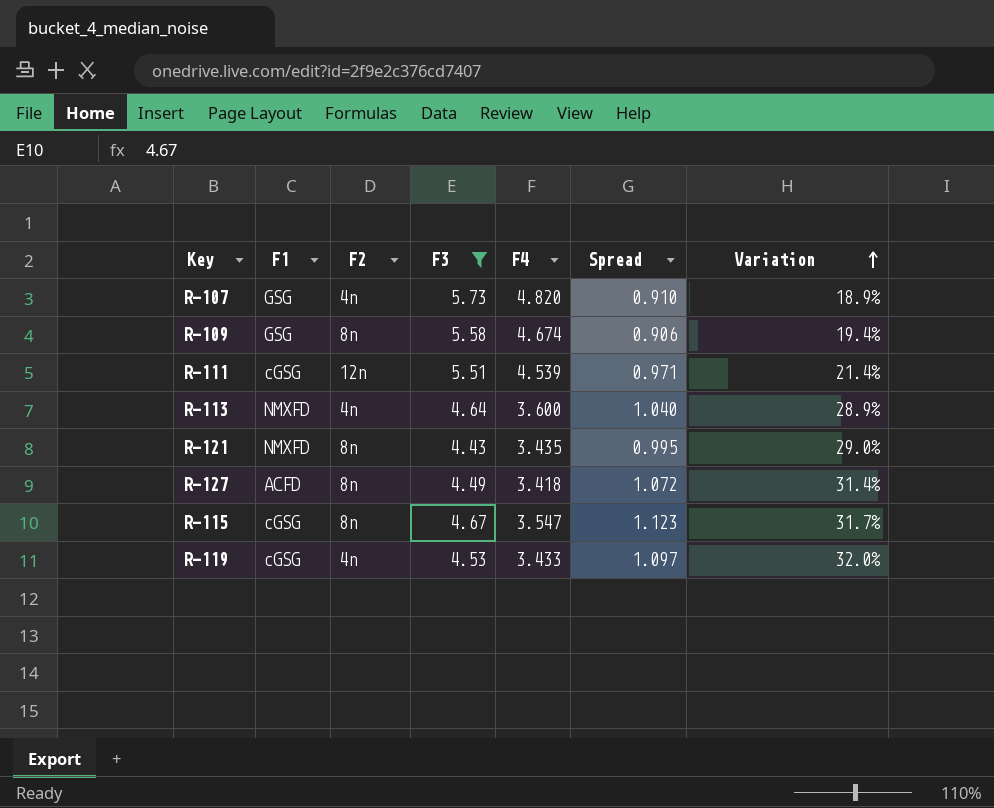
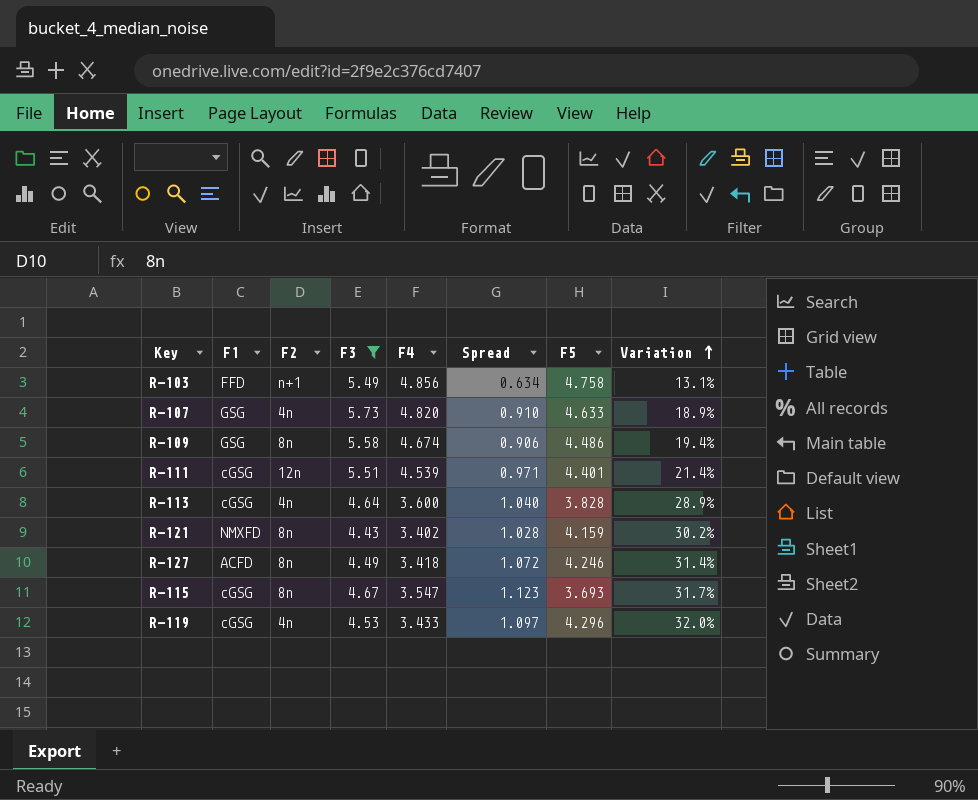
column F5 | position: none -> 7
row R-103: none -> FFD | n+1 | 5.49 | 4.856 | 0.634 | 4.758 | 13.1%
R-113 | F1: NMXFD -> cGSG
R-121 | F4: 3.435 -> 3.402
R-121 | Spread: 0.995 -> 1.028
R-121 | Variation: 29.0% -> 30.2%

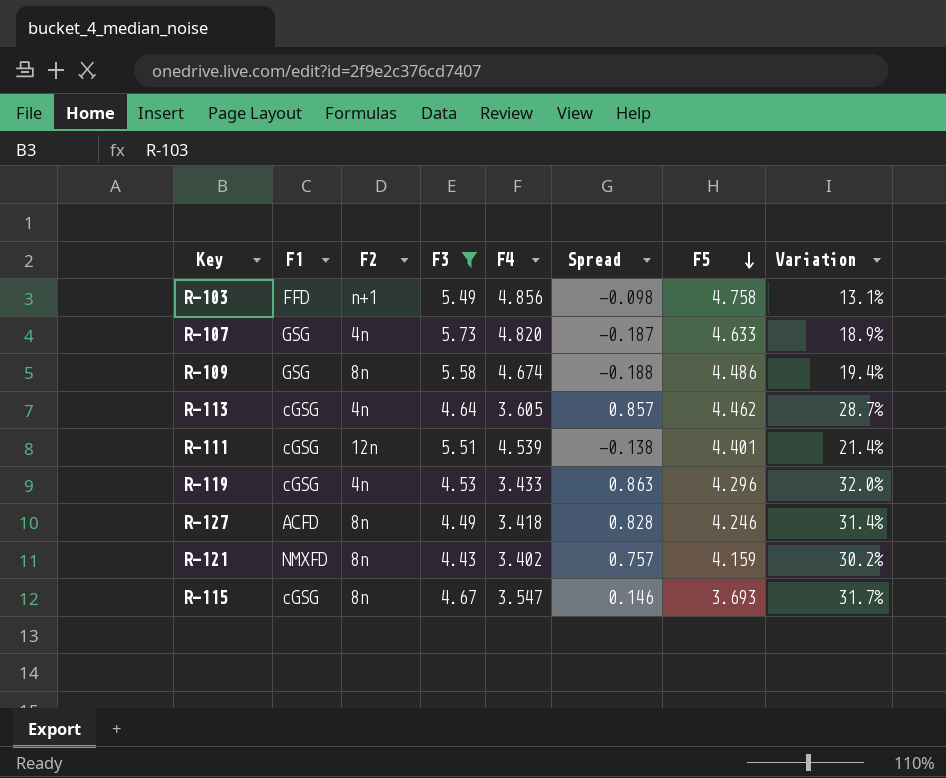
row order: Variation ascending -> F5 descending
column Spread | formula: [F3] - [F4] -> [F5] - [F4]
R-113 | F4: 3.600 -> 3.605
R-113 | F5: 3.828 -> 4.462
R-113 | Variation: 28.9% -> 28.7%

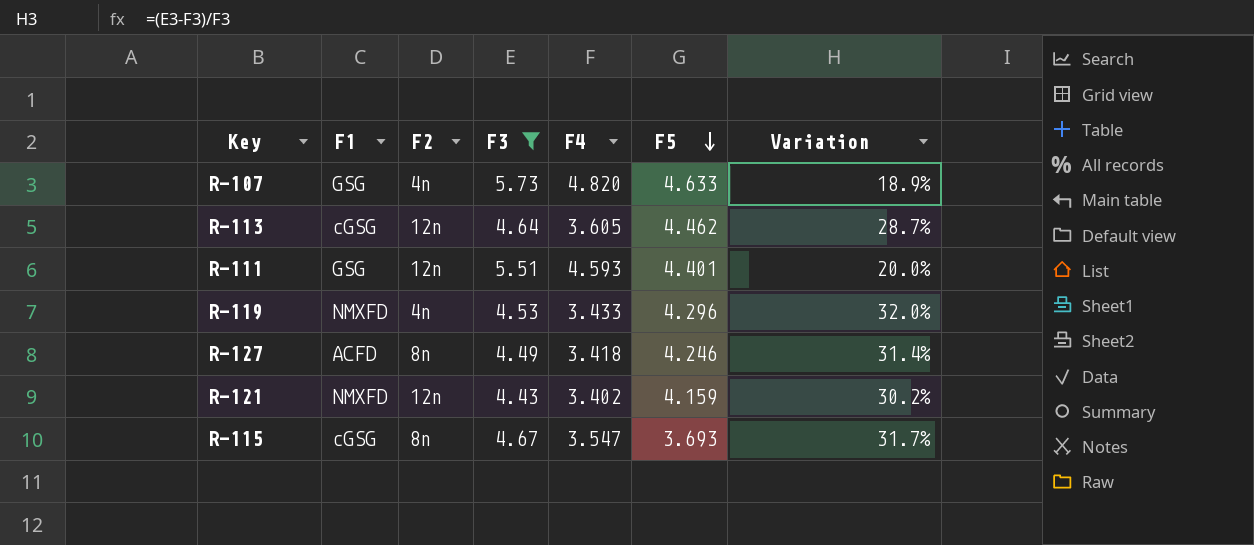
column Spread | formula: [F5] - [F4] -> none
row R-103: FFD | n+1 | 5.49 | 4.856 | -0.098 | 4.758 | 13.1% -> none
row R-109: GSG | 8n | 5.58 | 4.674 | -0.188 | 4.486 | 19.4% -> none
R-113 | F2: 4n -> 12n
R-111 | F1: cGSG -> GSG
R-111 | F4: 4.539 -> 4.593
R-111 | Variation: 21.4% -> 20.0%
R-119 | F1: cGSG -> NMXFD
R-121 | F2: 8n -> 12n

